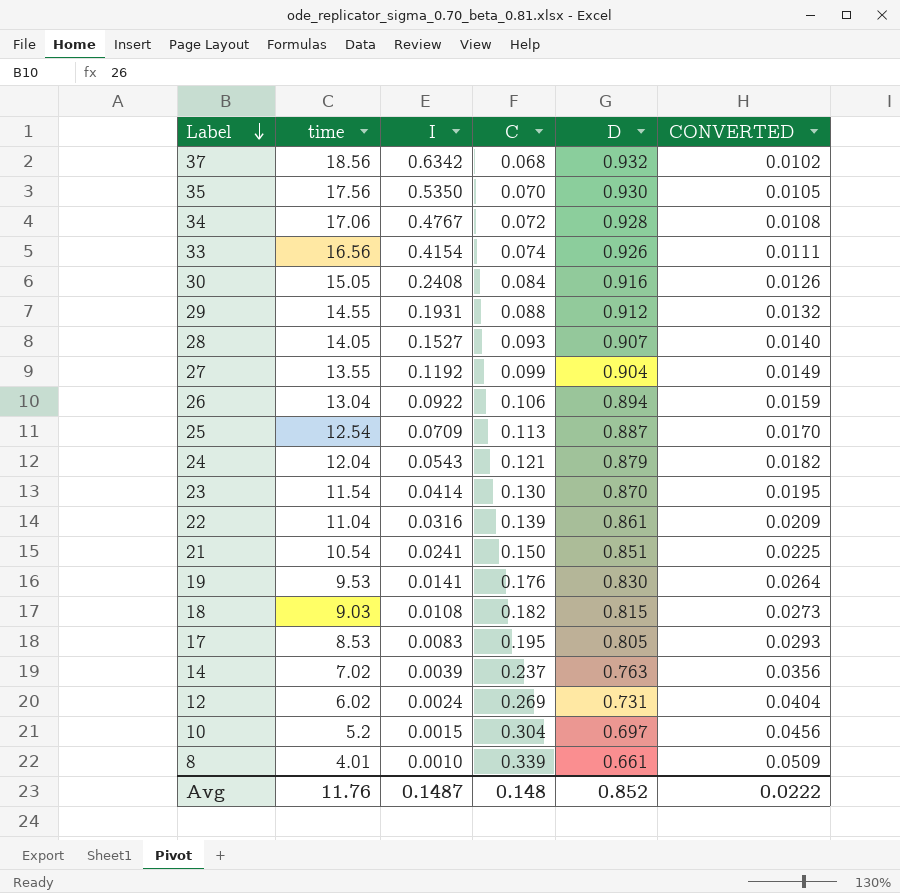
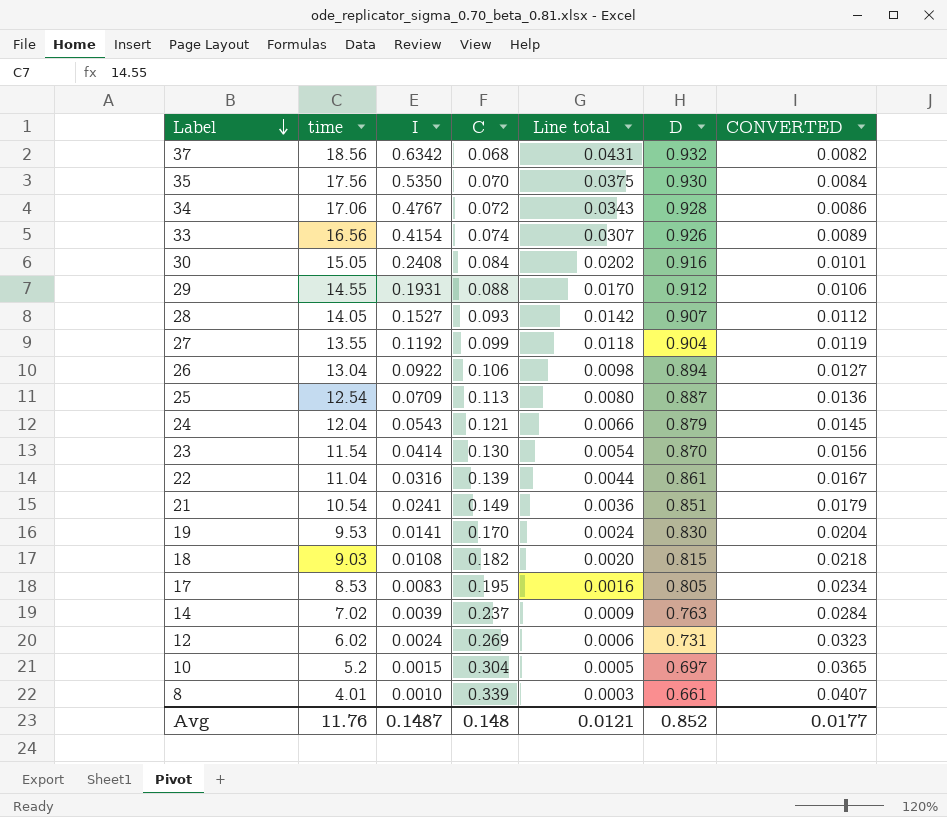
column Line total | formula: none -> [I] * [C]
column CONVERTED | formula: [C] * 0.15 -> [C] * 0.12
21 | C: 0.150 -> 0.149
19 | C: 0.176 -> 0.170
Avg | CONVERTED: 0.0222 -> 0.0177

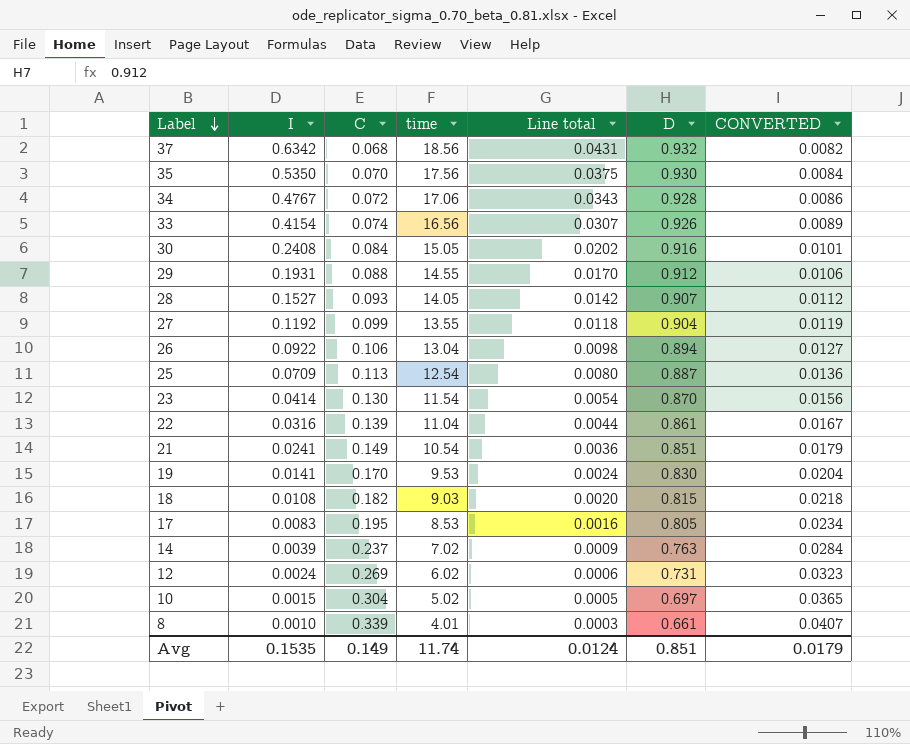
column time | position: 2 -> 4
row 24: 12.04 | 0.0543 | 0.121 | 0.0066 | 0.879 | 0.0145 -> none
10 | time: 5.2 -> 5.02
Avg | I: 0.1487 -> 0.1535
Avg | C: 0.148 -> 0.149
Avg | time: 11.76 -> 11.74
Avg | Line total: 0.0121 -> 0.0124
Avg | D: 0.852 -> 0.851
Avg | CONVERTED: 0.0177 -> 0.0179

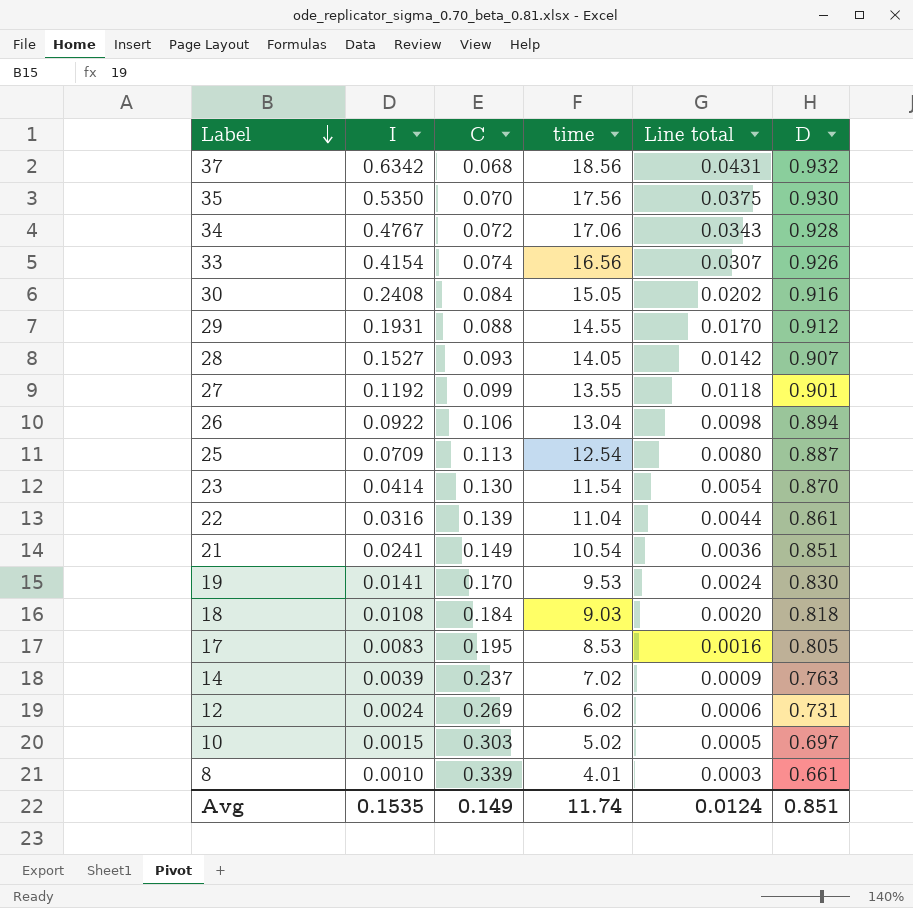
column CONVERTED | formula: [C] * 0.12 -> none
27 | D: 0.904 -> 0.901
18 | C: 0.182 -> 0.184
18 | D: 0.815 -> 0.818
10 | C: 0.304 -> 0.303

